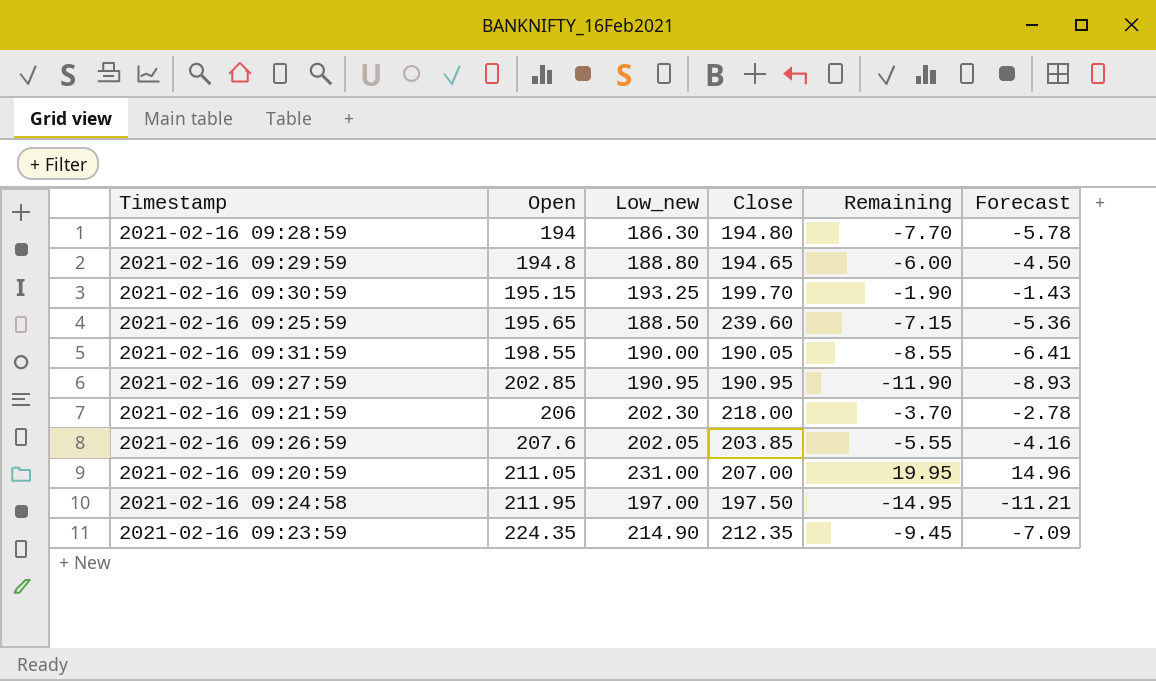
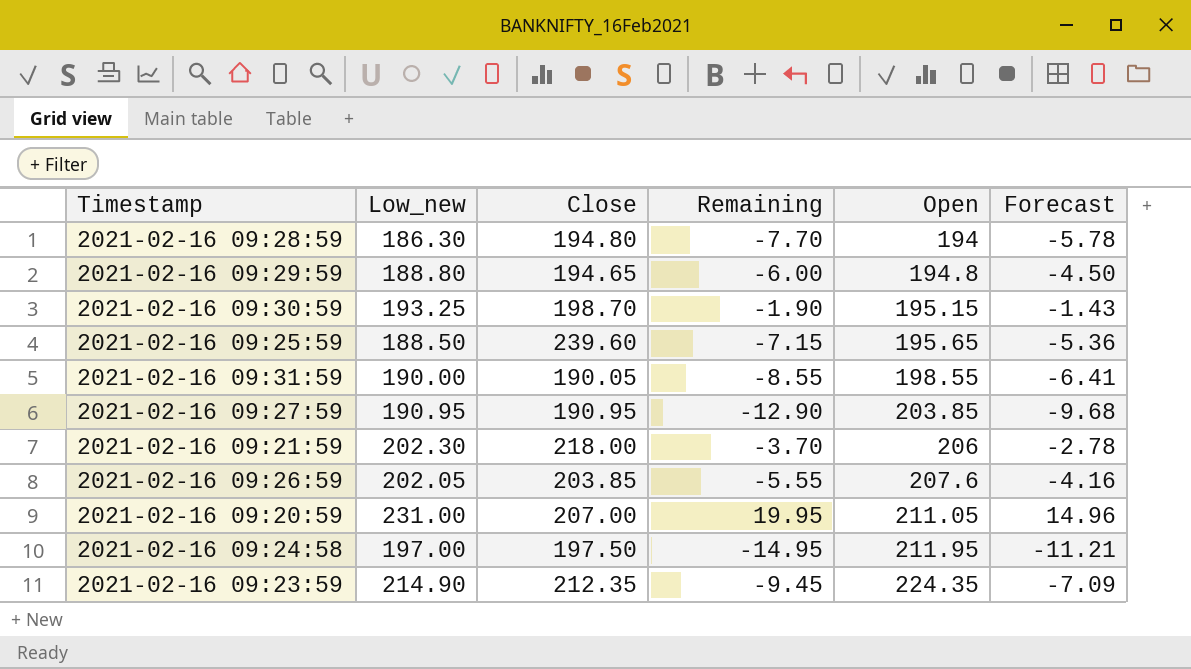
column Open | position: 2 -> 5
2021-02-16 09:30:59 | Close: 199.70 -> 198.70
2021-02-16 09:27:59 | Remaining: -11.90 -> -12.90
2021-02-16 09:27:59 | Open: 202.85 -> 203.85
2021-02-16 09:27:59 | Forecast: -8.93 -> -9.68

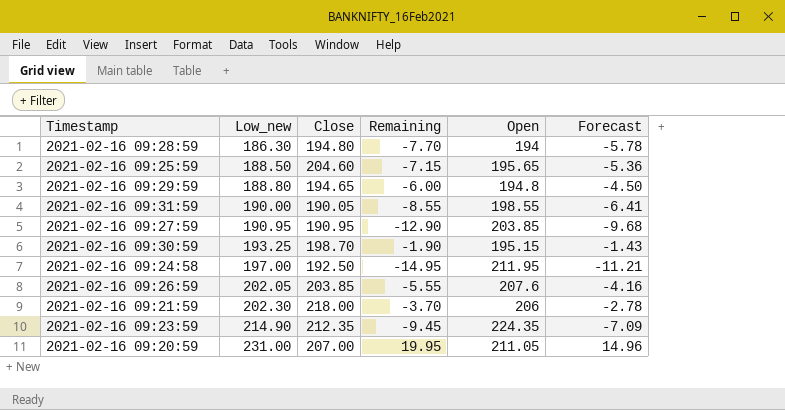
row order: Open ascending -> Low_new ascending
2021-02-16 09:25:59 | Close: 239.60 -> 204.60
2021-02-16 09:24:58 | Close: 197.50 -> 192.50

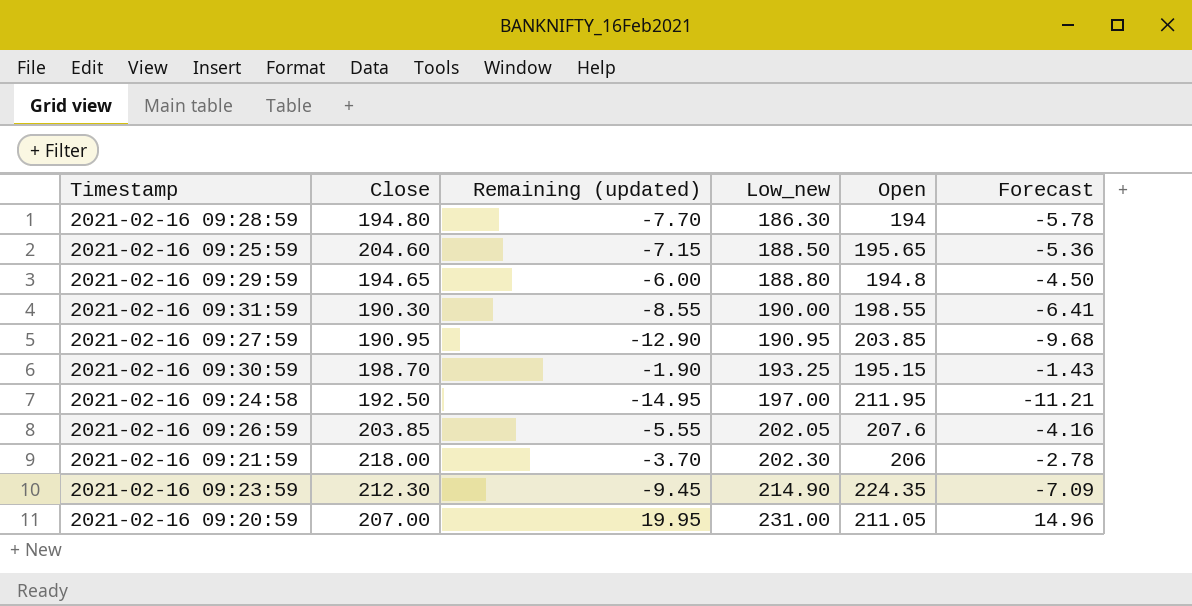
column name: Remaining -> Remaining (updated)
column Low_new | position: 2 -> 4
2021-02-16 09:31:59 | Close: 190.05 -> 190.30
2021-02-16 09:23:59 | Close: 212.35 -> 212.30

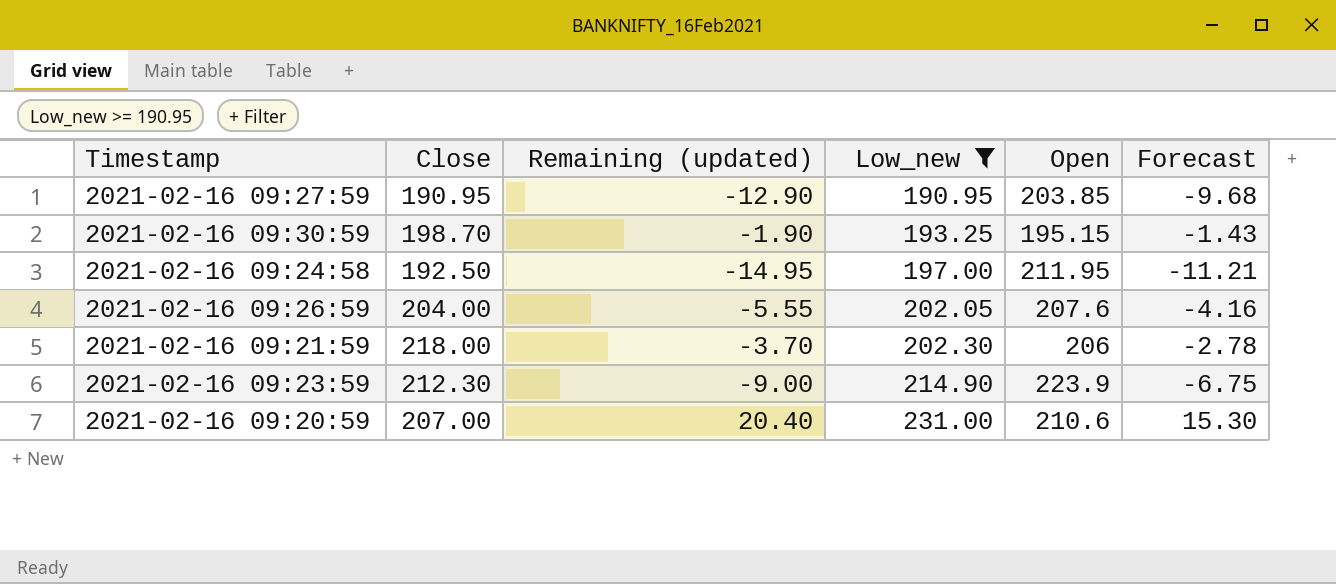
filter: none -> Low_new >= 190.95
2021-02-16 09:26:59 | Close: 203.85 -> 204.00
2021-02-16 09:23:59 | Remaining (updated): -9.45 -> -9.00
2021-02-16 09:23:59 | Open: 224.35 -> 223.9
2021-02-16 09:23:59 | Forecast: -7.09 -> -6.75
2021-02-16 09:20:59 | Remaining (updated): 19.95 -> 20.40
2021-02-16 09:20:59 | Open: 211.05 -> 210.6
2021-02-16 09:20:59 | Forecast: 14.96 -> 15.30

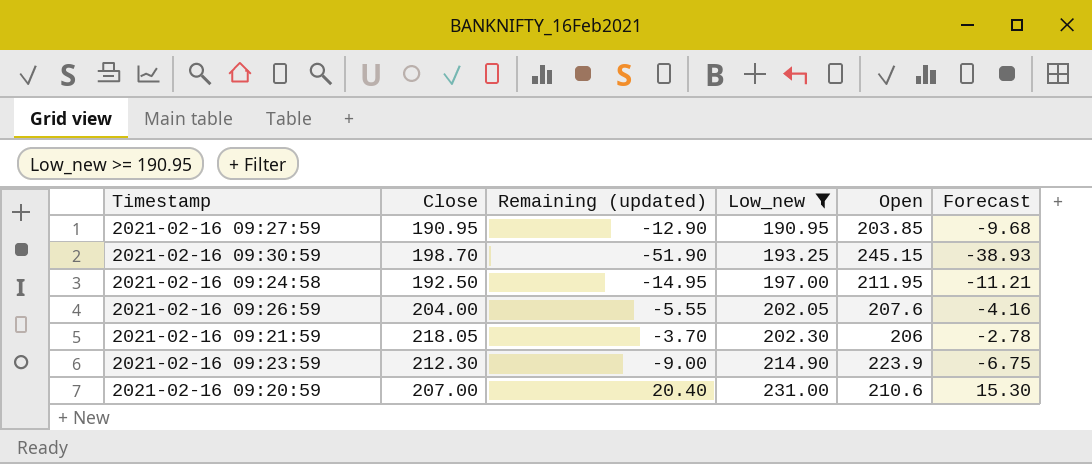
2021-02-16 09:30:59 | Remaining (updated): -1.90 -> -51.90
2021-02-16 09:30:59 | Open: 195.15 -> 245.15
2021-02-16 09:30:59 | Forecast: -1.43 -> -38.93
2021-02-16 09:21:59 | Close: 218.00 -> 218.05

